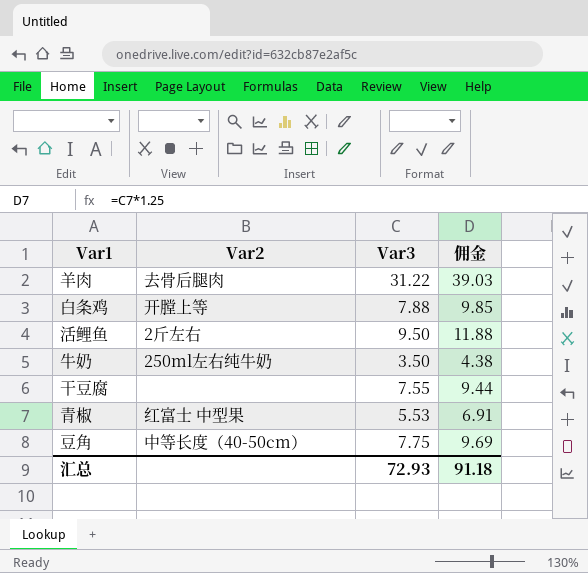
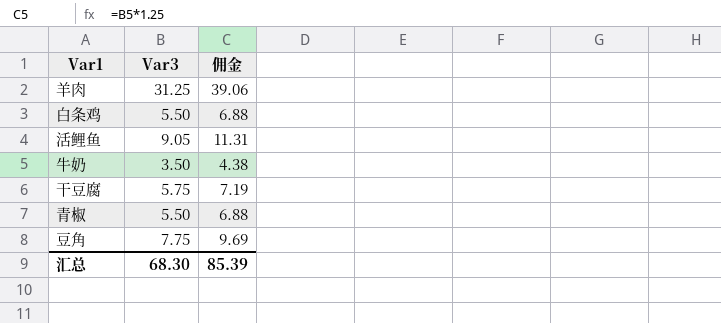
column Var2 | position: 2 -> none
羊肉 | Var3: 31.22 -> 31.25
羊肉 | 佣金: 39.03 -> 39.06
白条鸡 | Var3: 7.88 -> 5.50
白条鸡 | 佣金: 9.85 -> 6.88
活鲤鱼 | Var3: 9.50 -> 9.05
活鲤鱼 | 佣金: 11.88 -> 11.31
干豆腐 | Var3: 7.55 -> 5.75
干豆腐 | 佣金: 9.44 -> 7.19
青椒 | Var3: 5.53 -> 5.50
青椒 | 佣金: 6.91 -> 6.88
汇总 | Var3: 72.93 -> 68.30
汇总 | 佣金: 91.18 -> 85.39

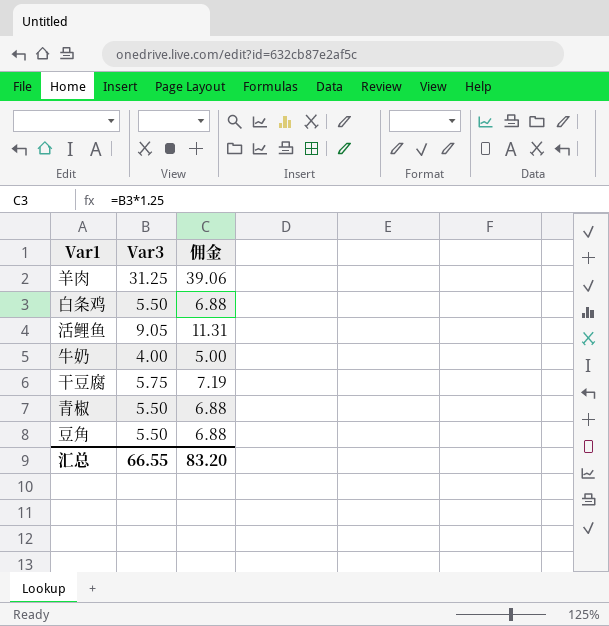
牛奶 | Var3: 3.50 -> 4.00
牛奶 | 佣金: 4.38 -> 5.00
豆角 | Var3: 7.75 -> 5.50
豆角 | 佣金: 9.69 -> 6.88
汇总 | Var3: 68.30 -> 66.55
汇总 | 佣金: 85.39 -> 83.20

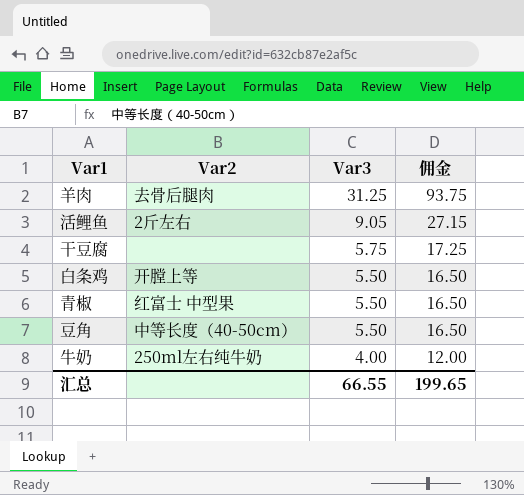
row order: none -> Var3 descending
column Var2 | position: none -> 2
column 佣金 | formula: [Var3] * 1.25 -> [Var3] * 3
汇总 | 佣金: 83.20 -> 199.65

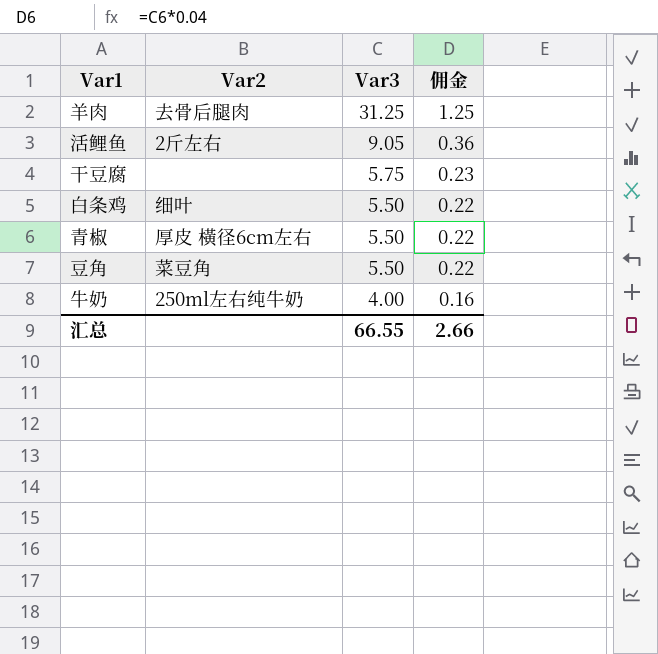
column 佣金 | formula: [Var3] * 3 -> [Var3] * 0.04
白条鸡 | Var2: 开膛上等 -> 细叶
青椒 | Var2: 红富士 中型果 -> 厚皮 橫径6cm左右
豆角 | Var2: 中等长度（40-50cm） -> 菜豆角
汇总 | 佣金: 199.65 -> 2.66

